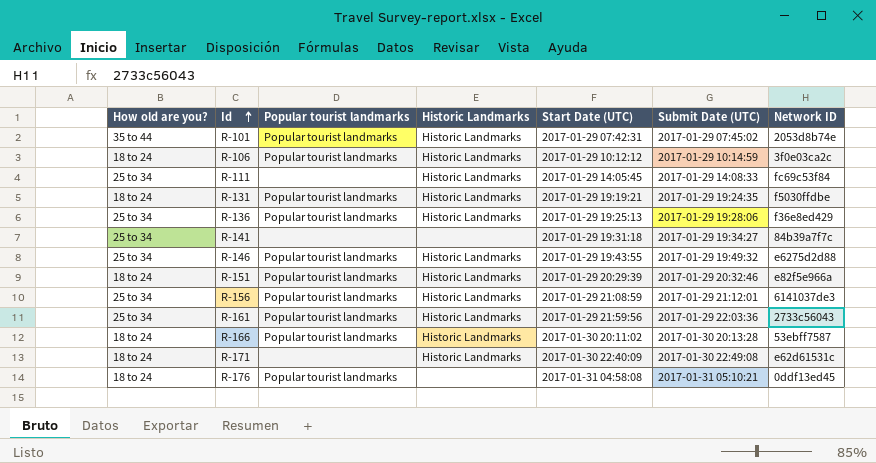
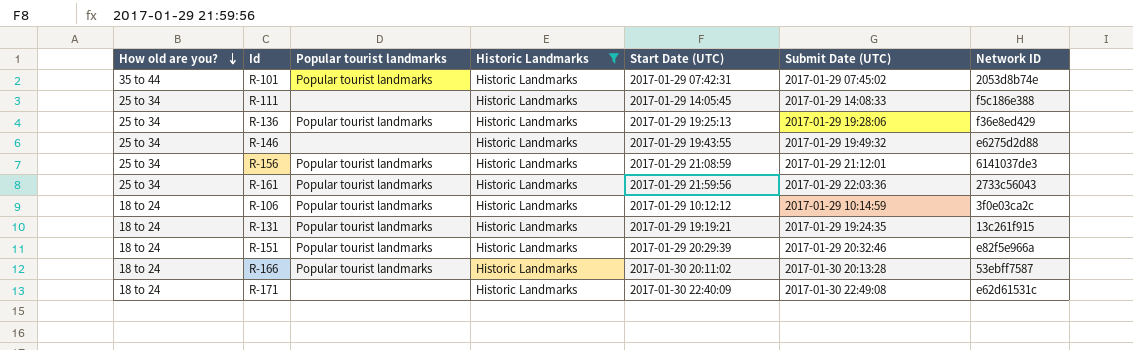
filter: none -> Historic Landmarks = Historic Landmarks
row order: Id ascending -> How old are you? descending
R-111 | Network ID: fc69c53f84 -> f5c186e388
R-146 | Popular tourist landmarks: Popular tourist landmarks -> none
R-131 | Network ID: f5030ffdbe -> 13c261f915

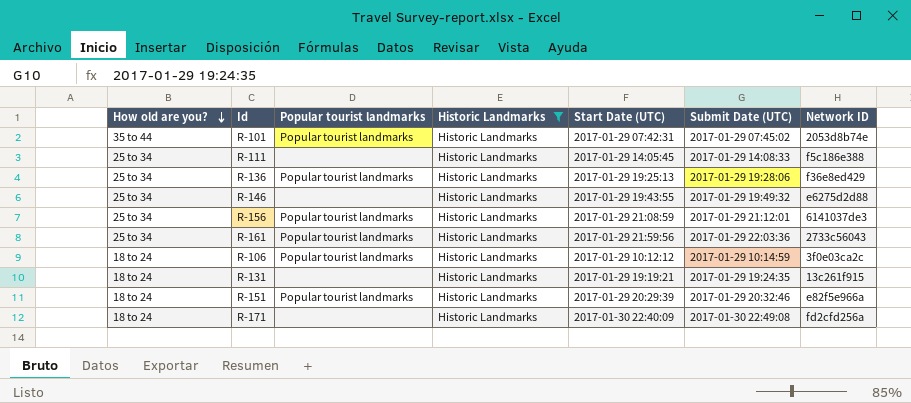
row R-166: 18 to 24 | Popular tourist landmarks | Historic Landmarks | 2017-01-30 20:11:02 | 2017-01-30 20:13:28 | 53ebff7587 -> none
R-131 | Popular tourist landmarks: Popular tourist landmarks -> none
R-171 | Network ID: e62d61531c -> fd2cfd256a

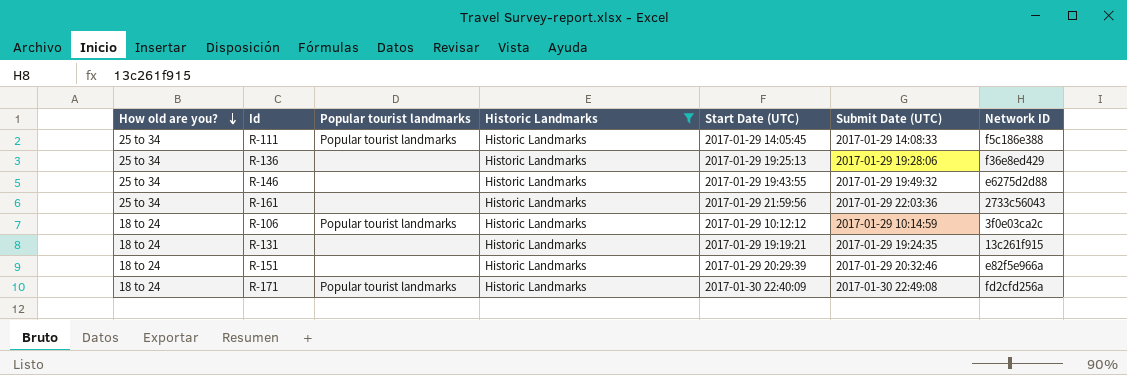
row R-101: 35 to 44 | Popular tourist landmarks | Historic Landmarks | 2017-01-29 07:42:31 | 2017-01-29 07:45:02 | 2053d8b74e -> none
row R-156: 25 to 34 | Popular tourist landmarks | Historic Landmarks | 2017-01-29 21:08:59 | 2017-01-29 21:12:01 | 6141037de3 -> none
R-111 | Popular tourist landmarks: none -> Popular tourist landmarks
R-136 | Popular tourist landmarks: Popular tourist landmarks -> none
R-161 | Popular tourist landmarks: Popular tourist landmarks -> none
R-151 | Popular tourist landmarks: Popular tourist landmarks -> none
R-171 | Popular tourist landmarks: none -> Popular tourist landmarks

